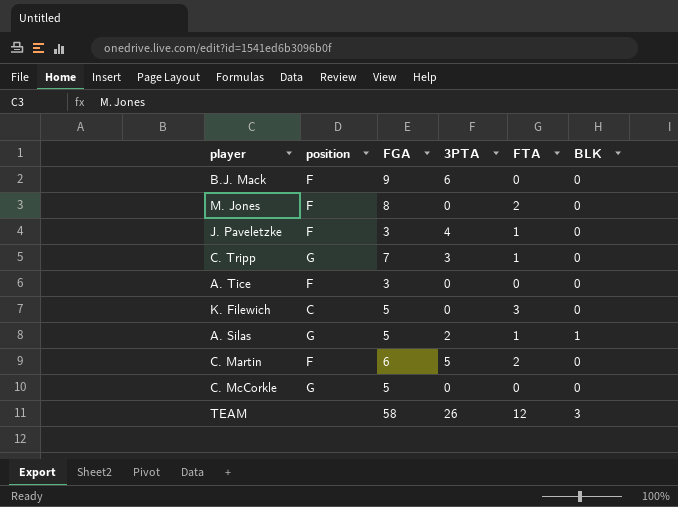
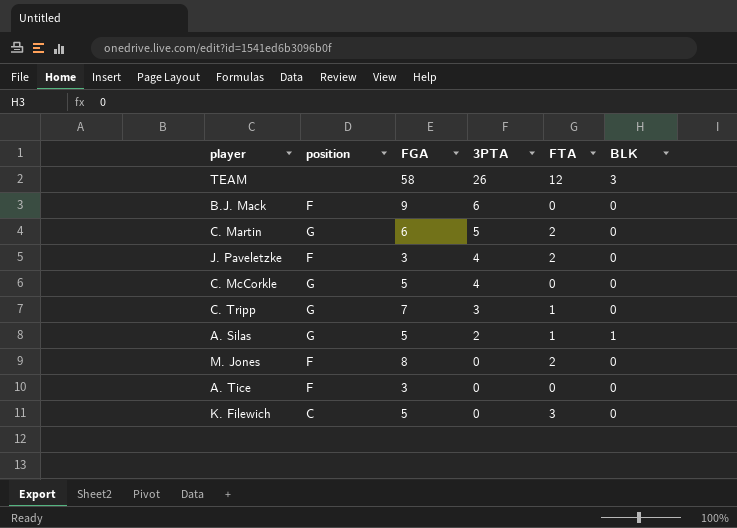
row order: none -> 3PTA descending
C. Martin | position: F -> G
J. Paveletzke | FTA: 1 -> 2
C. McCorkle | 3PTA: 0 -> 4

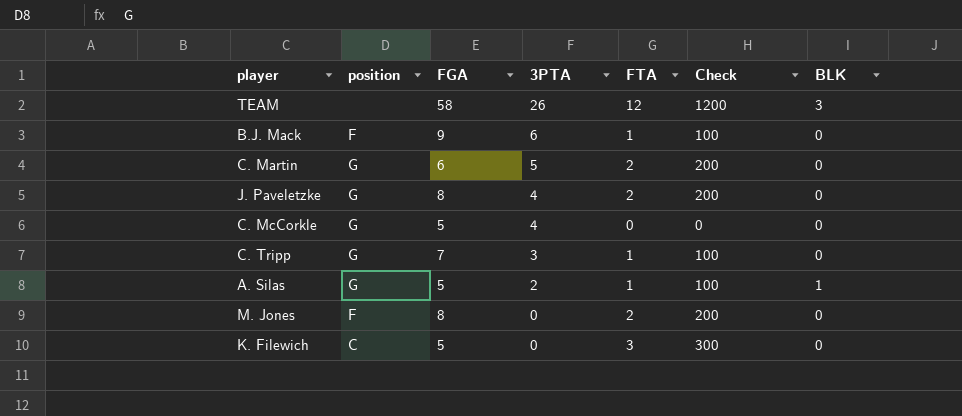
column Check | formula: none -> [FTA] * 100
row A. Tice: F | 3 | 0 | 0 | 0 -> none
B.J. Mack | FTA: 0 -> 1
J. Paveletzke | position: F -> G
J. Paveletzke | FGA: 3 -> 8

